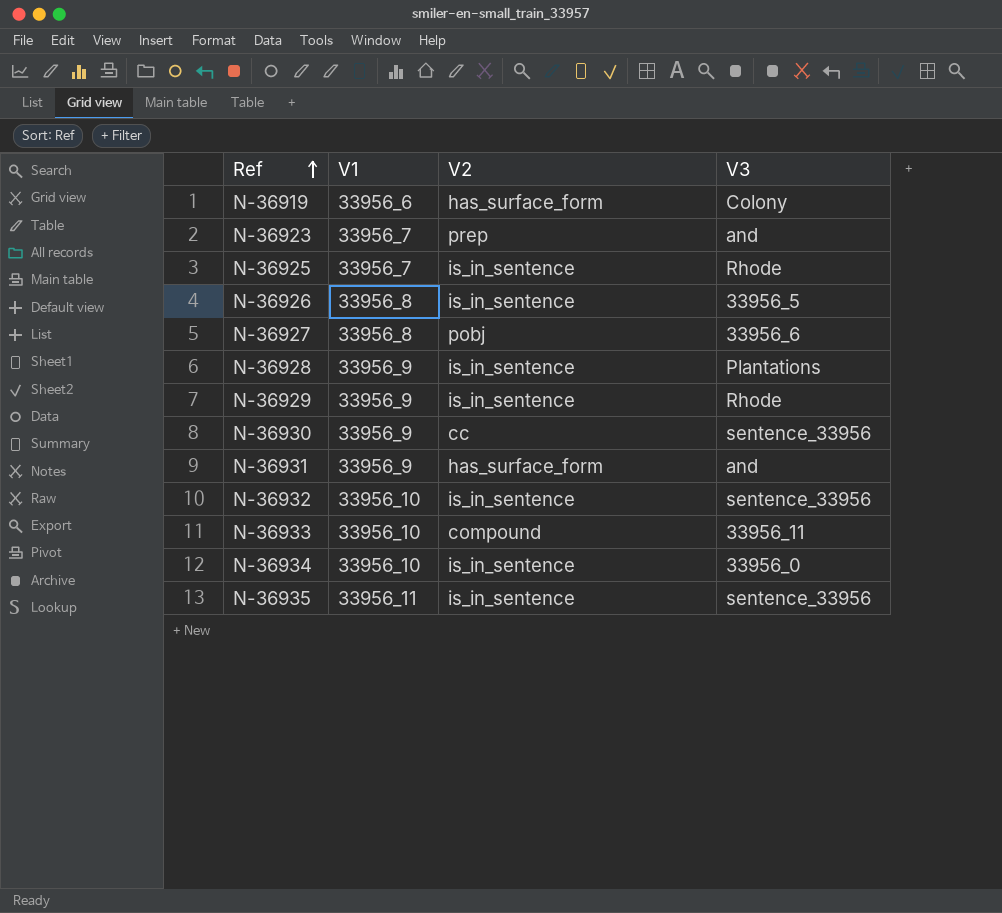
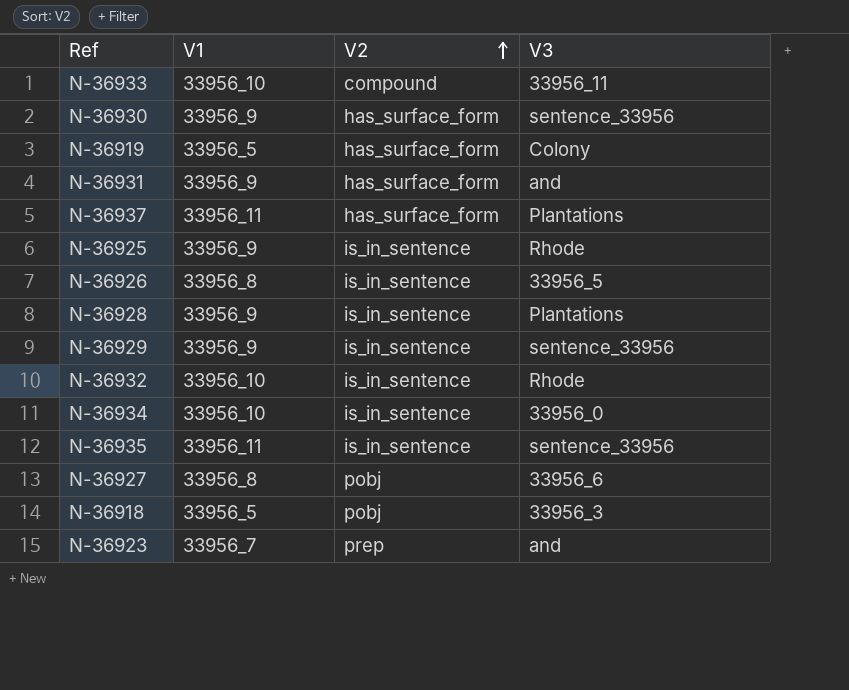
row order: Ref ascending -> V2 ascending
N-36930 | V2: cc -> has_surface_form
N-36919 | V1: 33956_6 -> 33956_5
row N-36937: none -> 33956_11 | has_surface_form | Plantations
N-36925 | V1: 33956_7 -> 33956_9
N-36929 | V3: Rhode -> sentence_33956
N-36932 | V3: sentence_33956 -> Rhode
row N-36918: none -> 33956_5 | pobj | 33956_3

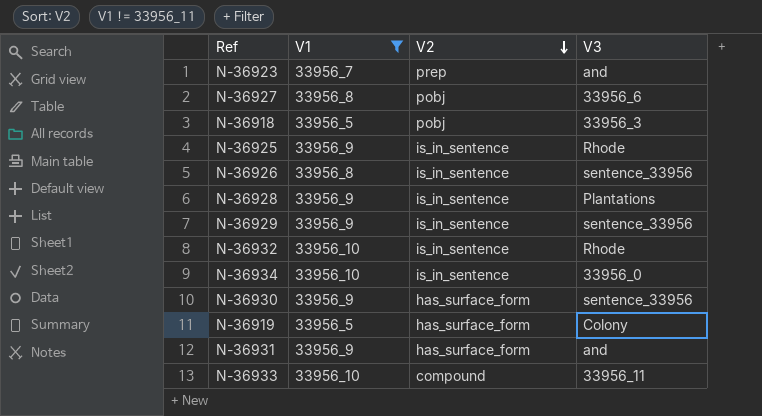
filter: none -> V1 != 33956_11
row order: V2 ascending -> V2 descending
N-36926 | V3: 33956_5 -> sentence_33956

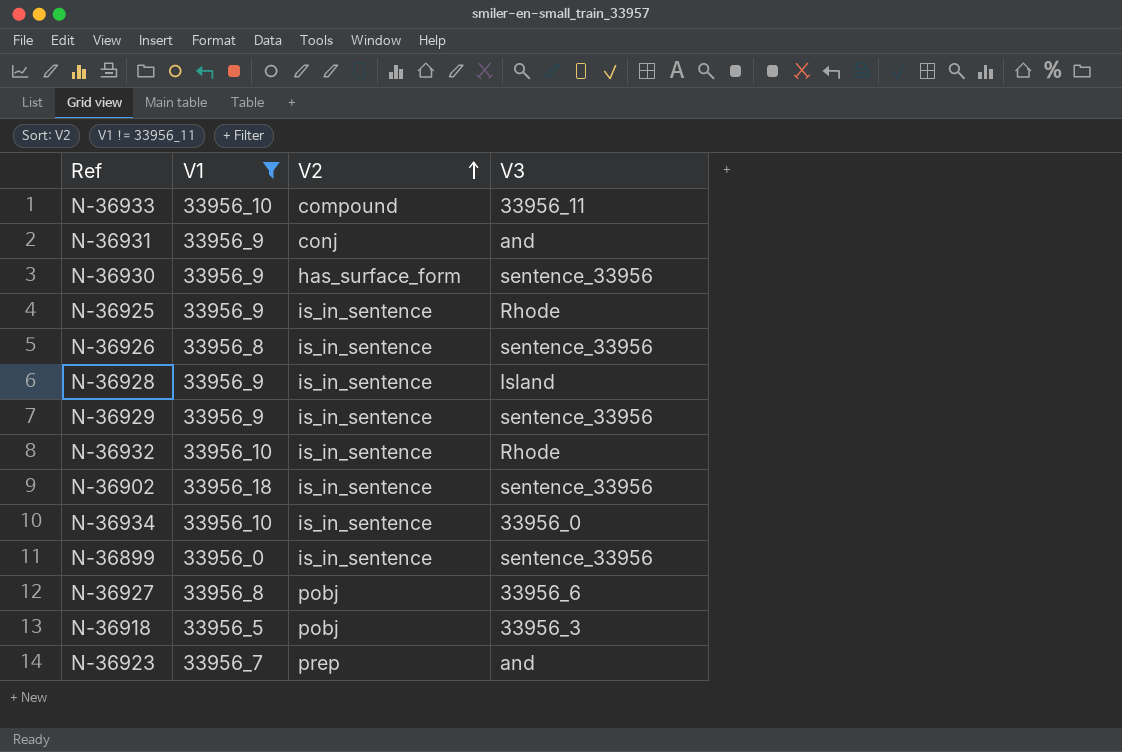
row order: V2 descending -> V2 ascending
row N-36919: 33956_5 | has_surface_form | Colony -> none
N-36931 | V2: has_surface_form -> conj
N-36928 | V3: Plantations -> Island
row N-36902: none -> 33956_18 | is_in_sentence | sentence_33956
row N-36899: none -> 33956_0 | is_in_sentence | sentence_33956

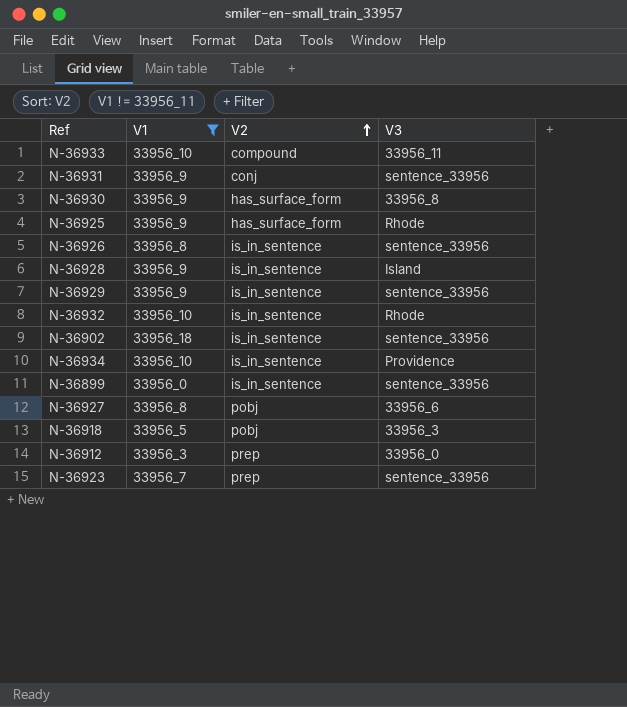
N-36931 | V3: and -> sentence_33956
N-36930 | V3: sentence_33956 -> 33956_8
N-36925 | V2: is_in_sentence -> has_surface_form
N-36934 | V3: 33956_0 -> Providence
row N-36912: none -> 33956_3 | prep | 33956_0
N-36923 | V3: and -> sentence_33956

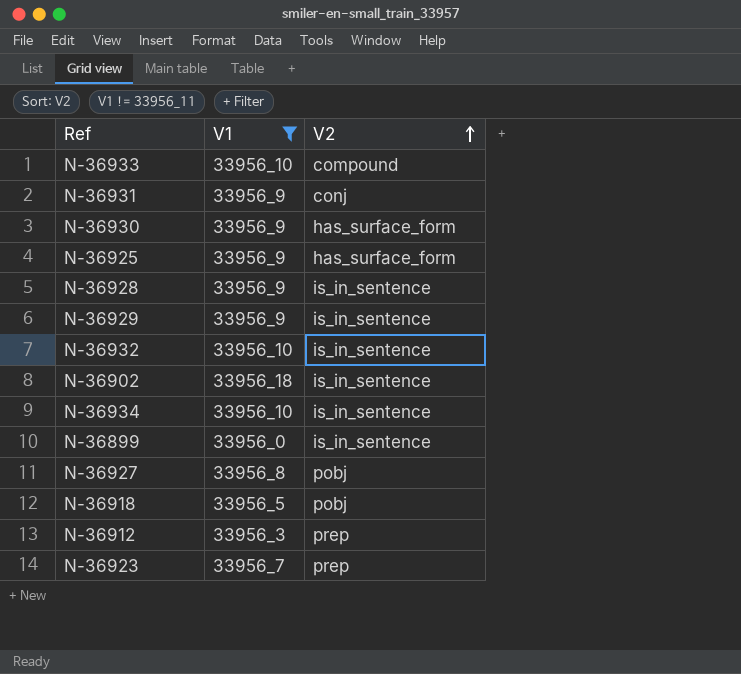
column V3 | position: 4 -> none
row N-36926: 33956_8 | is_in_sentence | sentence_33956 -> none

